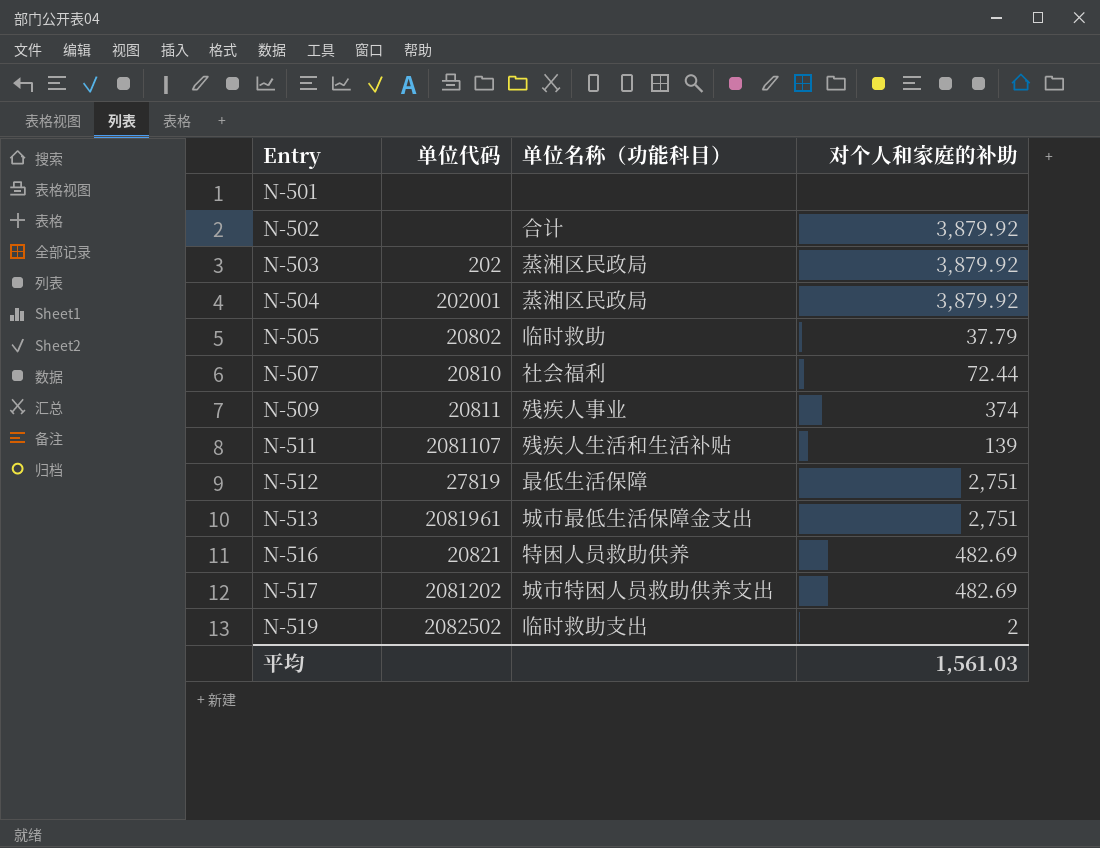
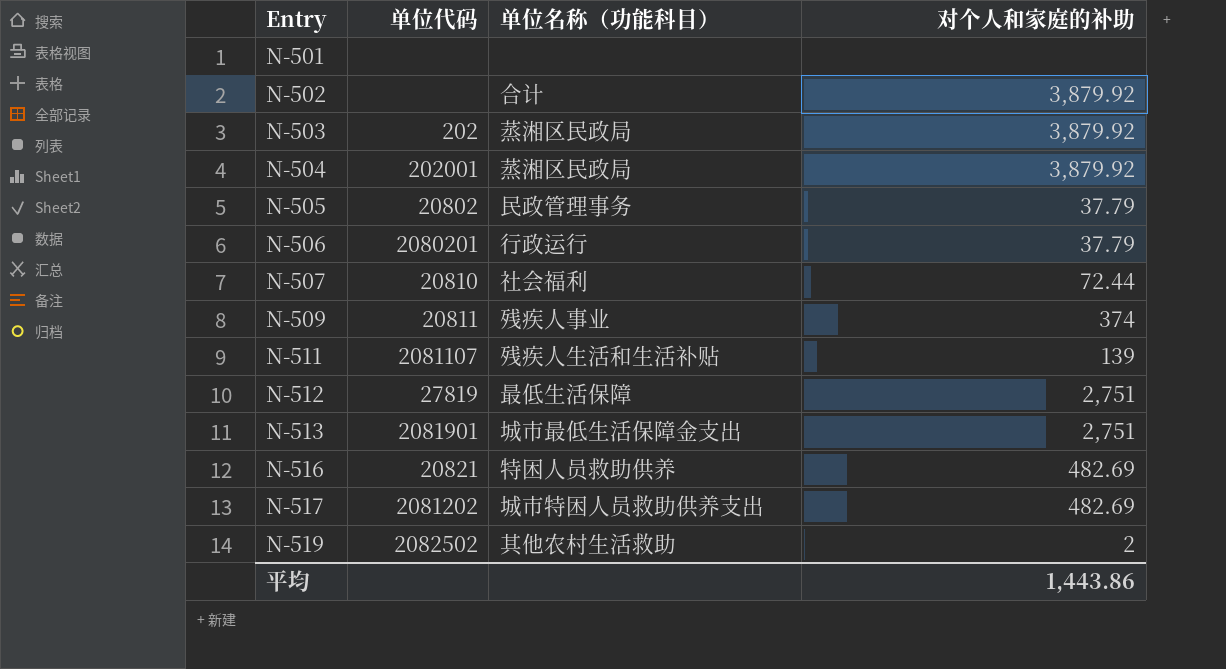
N-505 | 单位名称（功能科目）: 临时救助 -> 民政管理事务
row N-506: none -> 2080201 | 行政运行 | 37.79
N-513 | 单位代码: 2081961 -> 2081901
N-519 | 单位名称（功能科目）: 临时救助支出 -> 其他农村生活救助
平均 | 对个人和家庭的补助: 1,561.03 -> 1,443.86

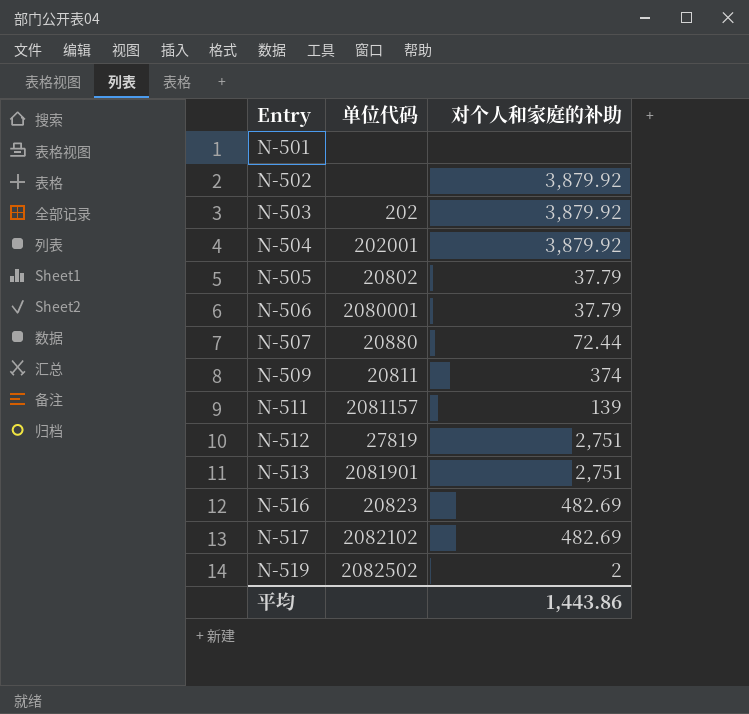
column 单位名称（功能科目） | position: 3 -> none
N-506 | 单位代码: 2080201 -> 2080001
N-507 | 单位代码: 20810 -> 20880
N-511 | 单位代码: 2081107 -> 2081157
N-516 | 单位代码: 20821 -> 20823
N-517 | 单位代码: 2081202 -> 2082102

